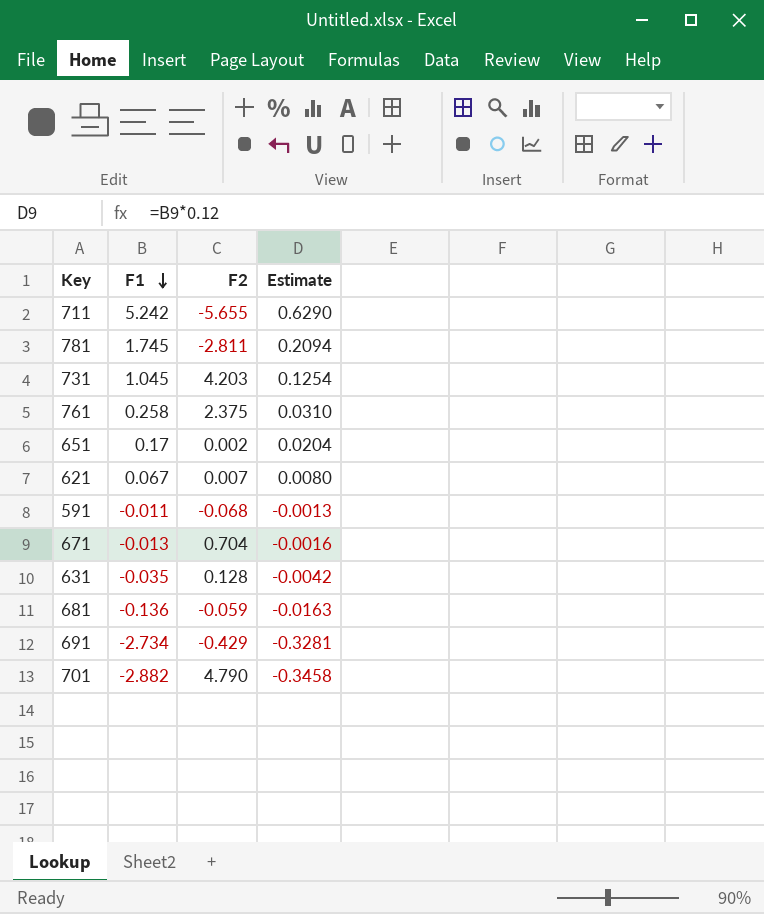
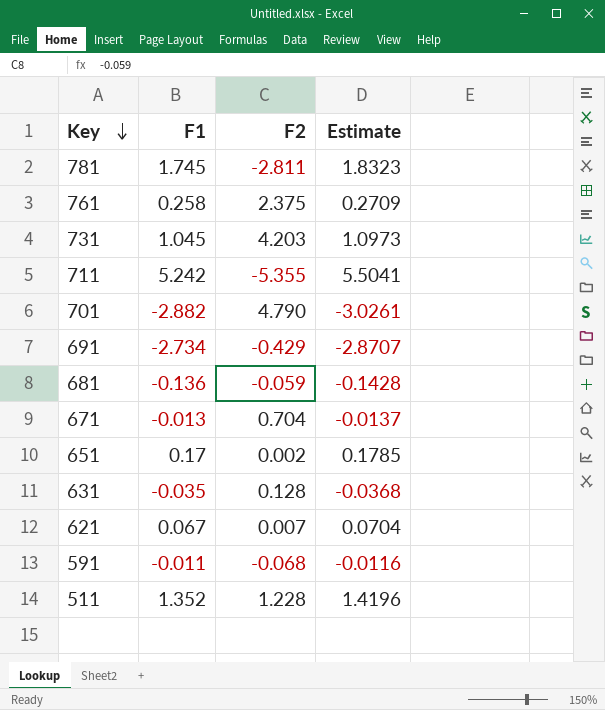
row order: F1 descending -> Key descending
column Estimate | formula: [F1] * 0.12 -> [F1] * 1.05
711 | F2: -5.655 -> -5.355
row 511: none -> 1.352 | 1.228 | 1.4196

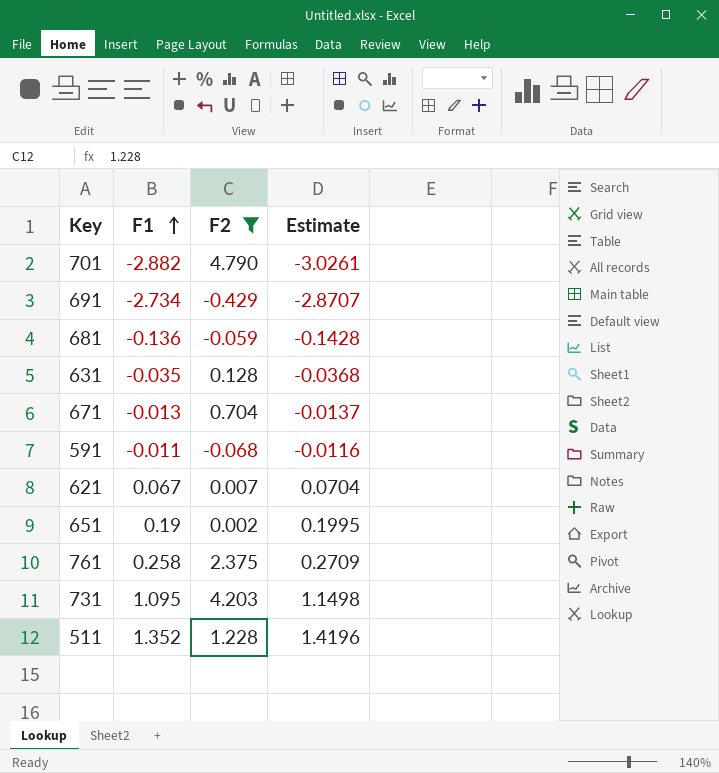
filter: none -> F2 >= -0.429
row order: Key descending -> F1 ascending
651 | F1: 0.17 -> 0.19
651 | Estimate: 0.1785 -> 0.1995
731 | F1: 1.045 -> 1.095
731 | Estimate: 1.0973 -> 1.1498

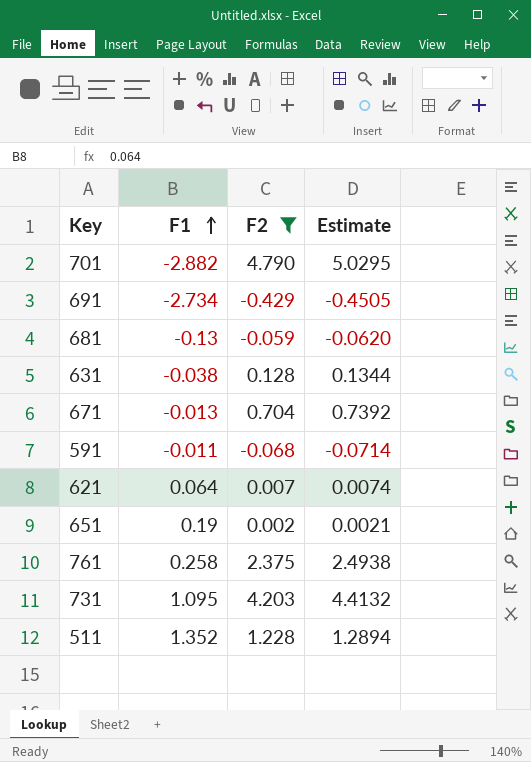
column Estimate | formula: [F1] * 1.05 -> [F2] * 1.05
681 | F1: -0.136 -> -0.13
631 | F1: -0.035 -> -0.038
621 | F1: 0.067 -> 0.064

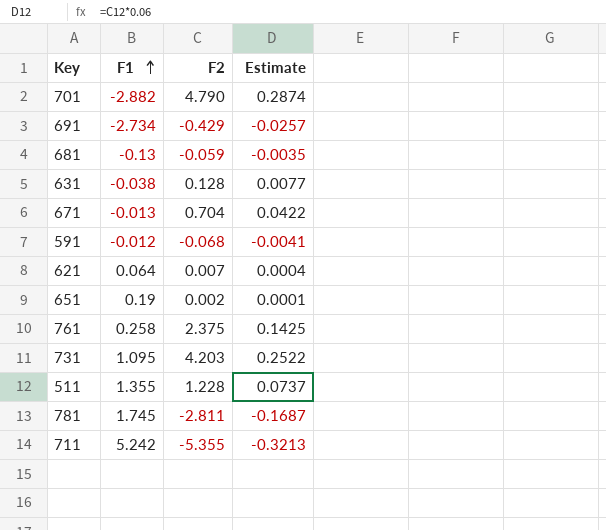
filter: F2 >= -0.429 -> none
column Estimate | formula: [F2] * 1.05 -> [F2] * 0.06
591 | F1: -0.011 -> -0.012
511 | F1: 1.352 -> 1.355

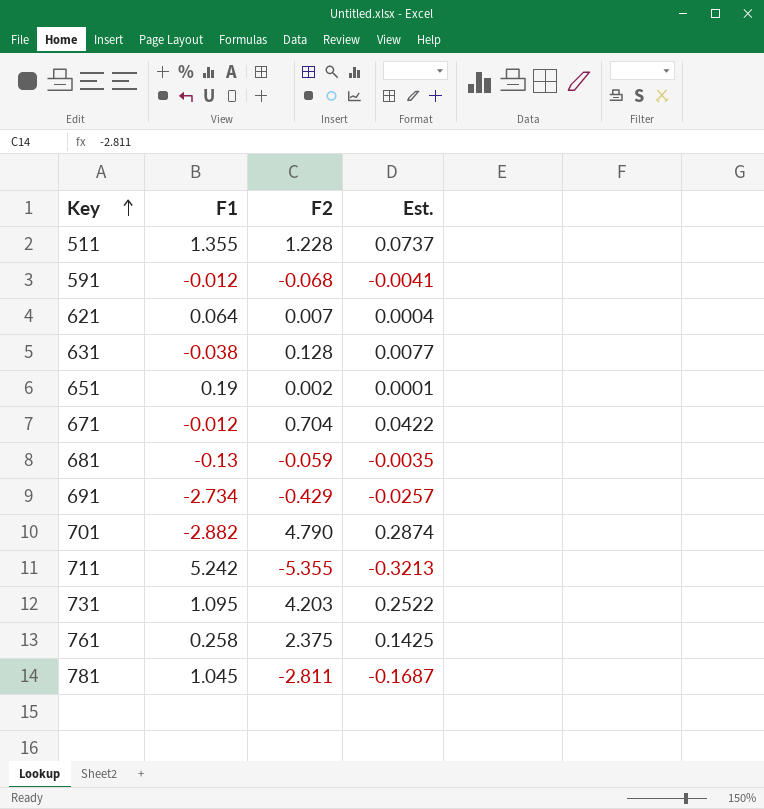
row order: F1 ascending -> Key ascending
column name: Estimate -> Est.
671 | F1: -0.013 -> -0.012
781 | F1: 1.745 -> 1.045

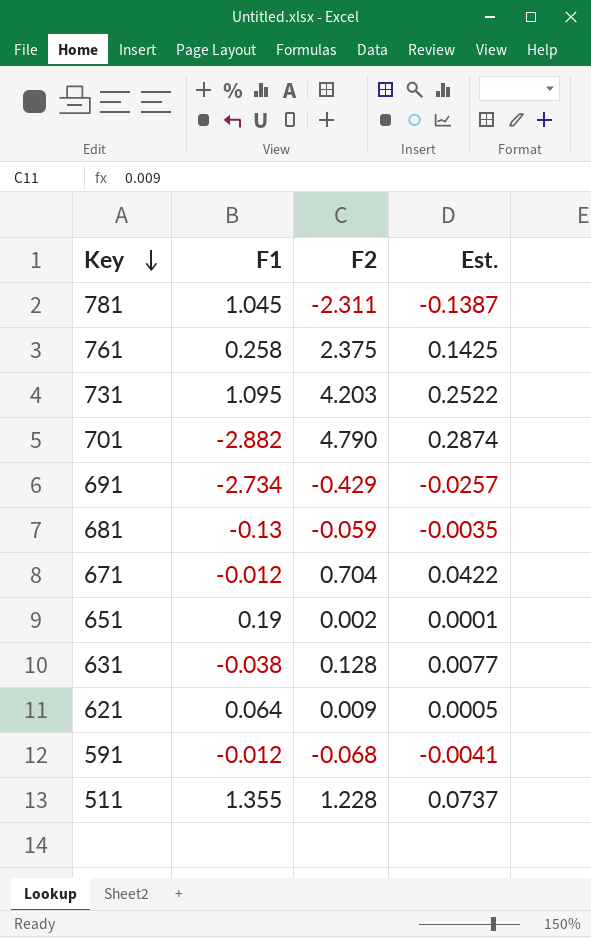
row order: Key ascending -> Key descending
row 711: 5.242 | -5.355 | -0.3213 -> none
781 | F2: -2.811 -> -2.311
781 | Est.: -0.1687 -> -0.1387
621 | F2: 0.007 -> 0.009
621 | Est.: 0.0004 -> 0.0005

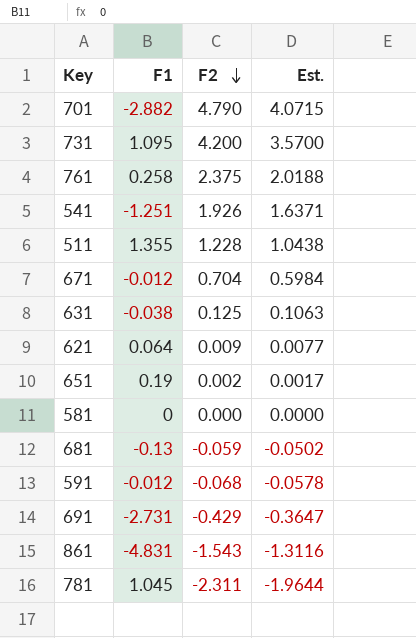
row order: Key descending -> F2 descending
column Est. | formula: [F2] * 0.06 -> [F2] * 0.85
731 | F2: 4.203 -> 4.200
row 541: none -> -1.251 | 1.926 | 1.6371
631 | F2: 0.128 -> 0.125
row 581: none -> 0 | 0.000 | 0.0000
691 | F1: -2.734 -> -2.731
row 861: none -> -4.831 | -1.543 | -1.3116

